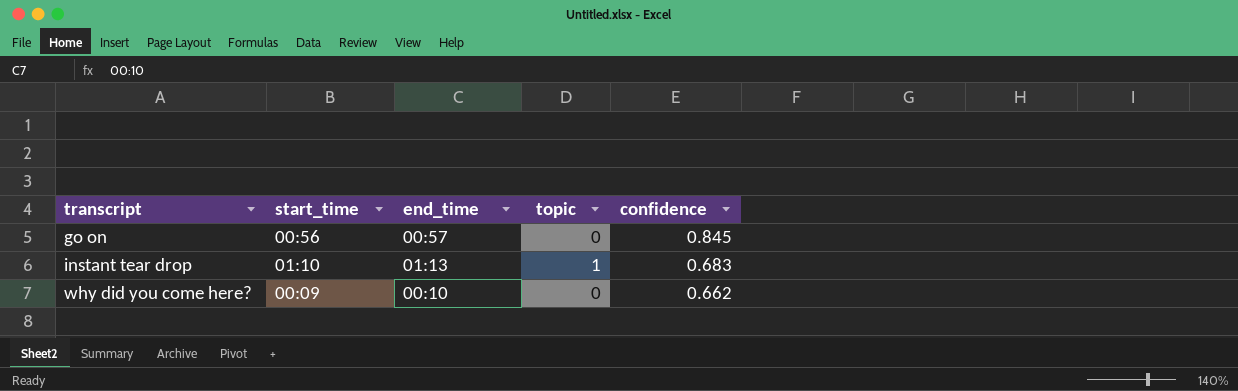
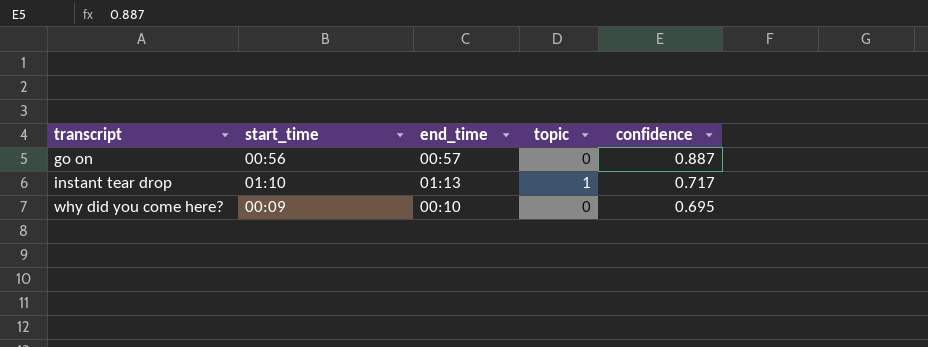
go on | confidence: 0.845 -> 0.887
instant tear drop | confidence: 0.683 -> 0.717
why did you come here? | confidence: 0.662 -> 0.695

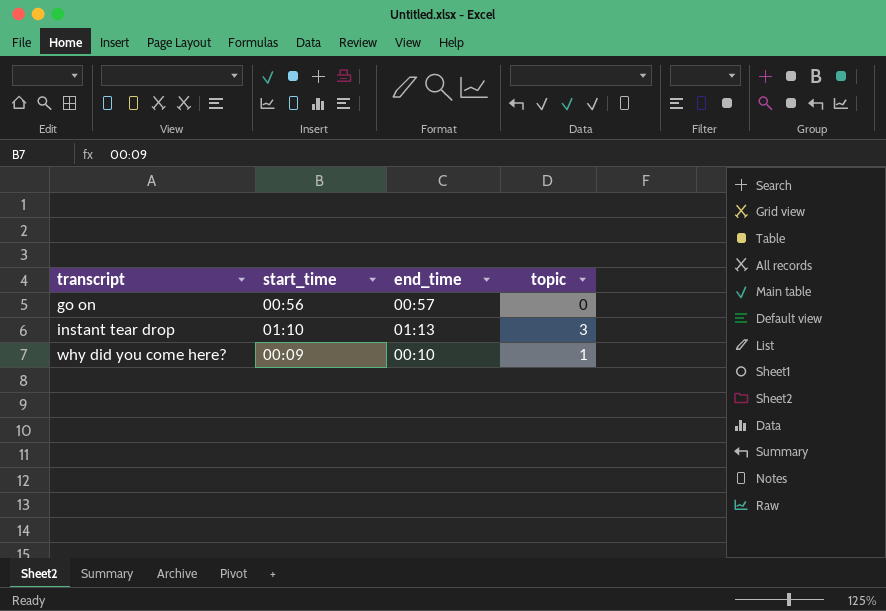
column confidence | position: 5 -> none
instant tear drop | topic: 1 -> 3
why did you come here? | topic: 0 -> 1

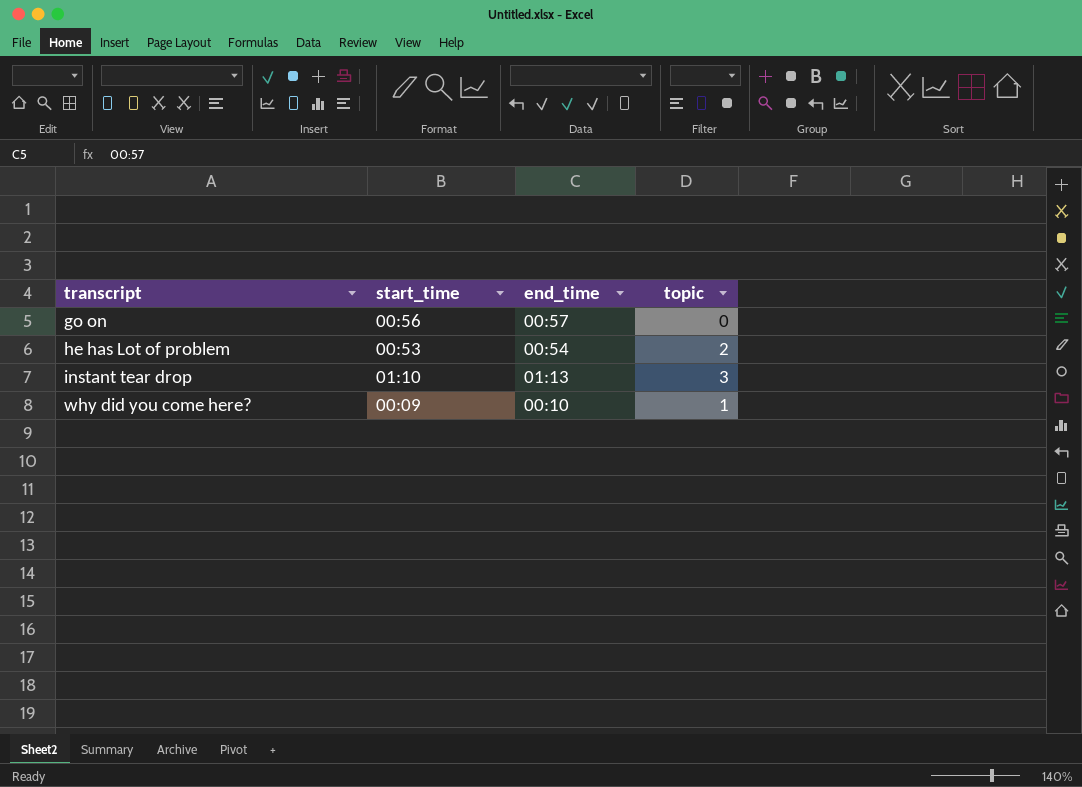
row he has Lot of problem: none -> 00:53 | 00:54 | 2

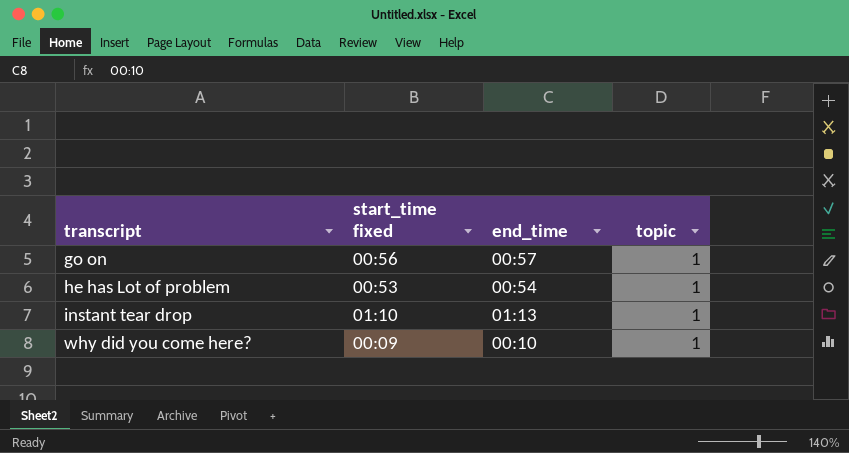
column name: start_time -> start_time fixed
go on | topic: 0 -> 1
he has Lot of problem | topic: 2 -> 1
instant tear drop | topic: 3 -> 1

